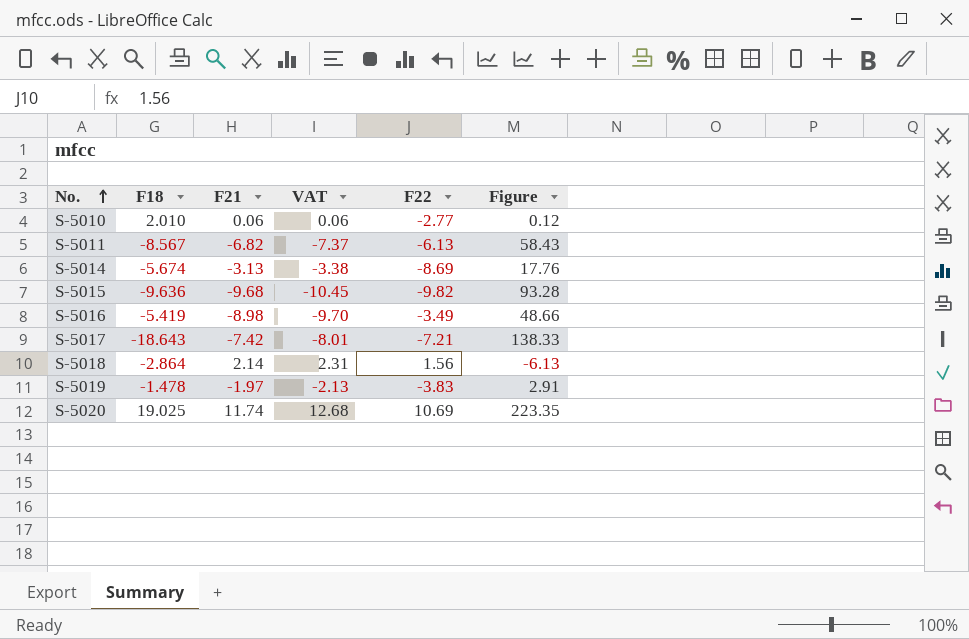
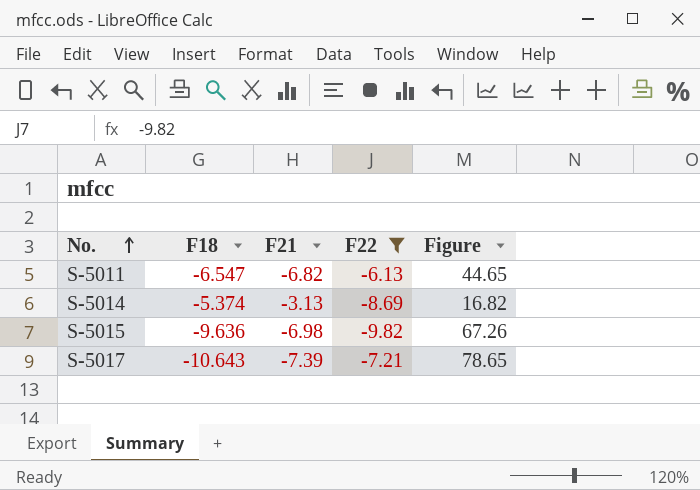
filter: none -> F22 <= -6.13
column VAT | formula: [F21] * 1.08 -> none
S-5011 | F18: -8.567 -> -6.547
S-5011 | Figure: 58.43 -> 44.65
S-5014 | F18: -5.674 -> -5.374
S-5014 | Figure: 17.76 -> 16.82
S-5015 | F21: -9.68 -> -6.98
S-5015 | Figure: 93.28 -> 67.26
S-5017 | F18: -18.643 -> -10.643
S-5017 | F21: -7.42 -> -7.39
S-5017 | Figure: 138.33 -> 78.65

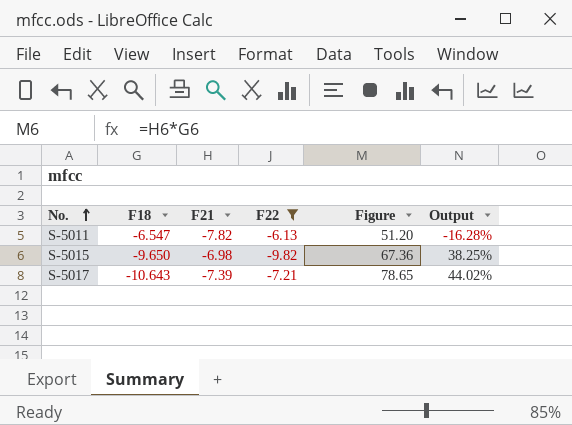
column Output | formula: none -> ([F18] - [F21]) / [F21]
row S-5014: -5.374 | -3.13 | -8.69 | 16.82 -> none
S-5011 | F21: -6.82 -> -7.82
S-5011 | Figure: 44.65 -> 51.20
S-5015 | F18: -9.636 -> -9.650
S-5015 | Figure: 67.26 -> 67.36

